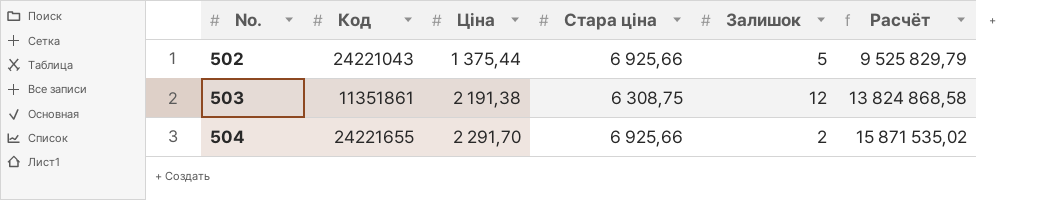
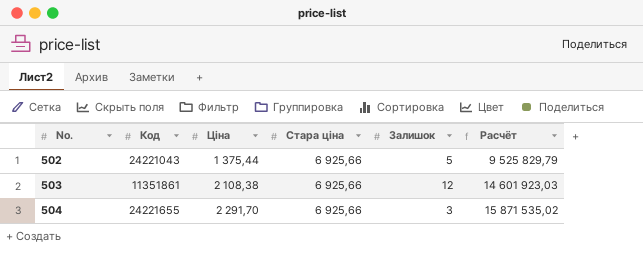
503 | Ціна: 2 191,38 -> 2 108,38
503 | Стара ціна: 6 308,75 -> 6 925,66
503 | Расчёт: 13 824 868,58 -> 14 601 923,03
504 | Залишок: 2 -> 3

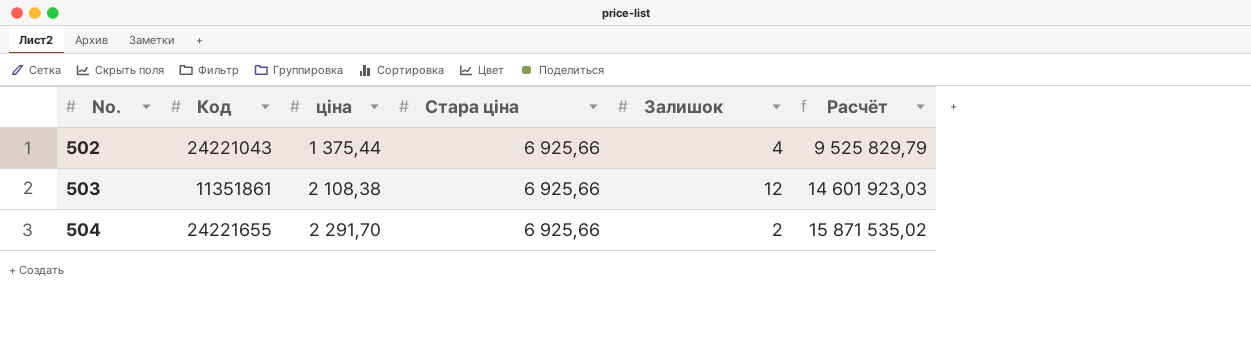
column name: Ціна -> ціна
502 | Залишок: 5 -> 4
504 | Залишок: 3 -> 2

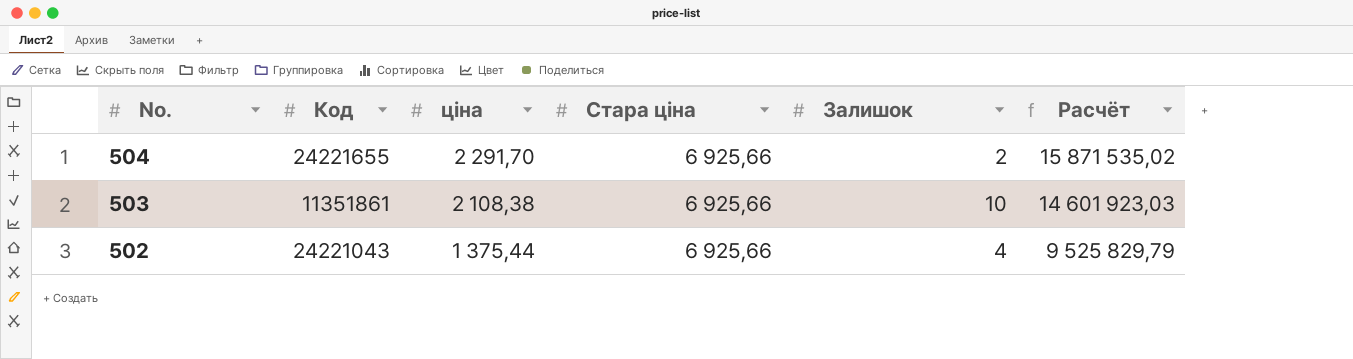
row order: No. ascending -> No. descending
503 | Залишок: 12 -> 10

